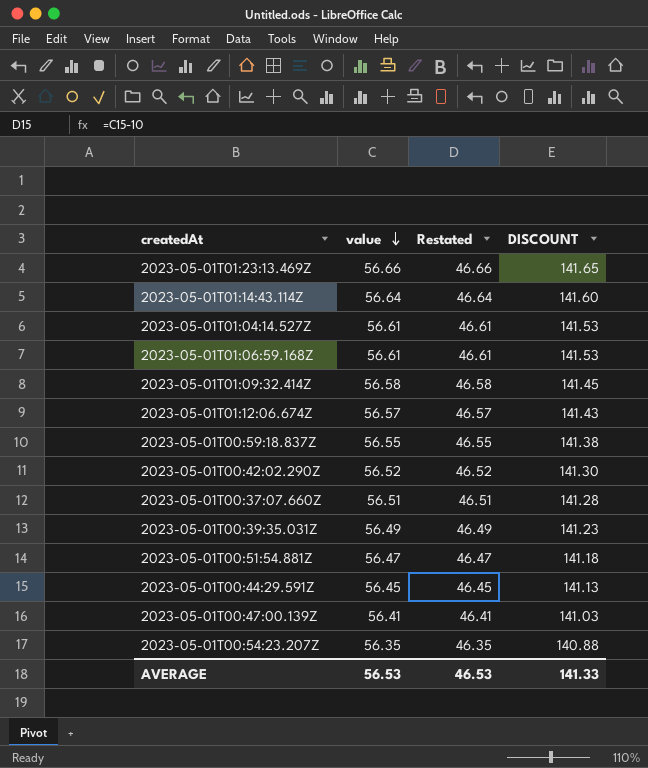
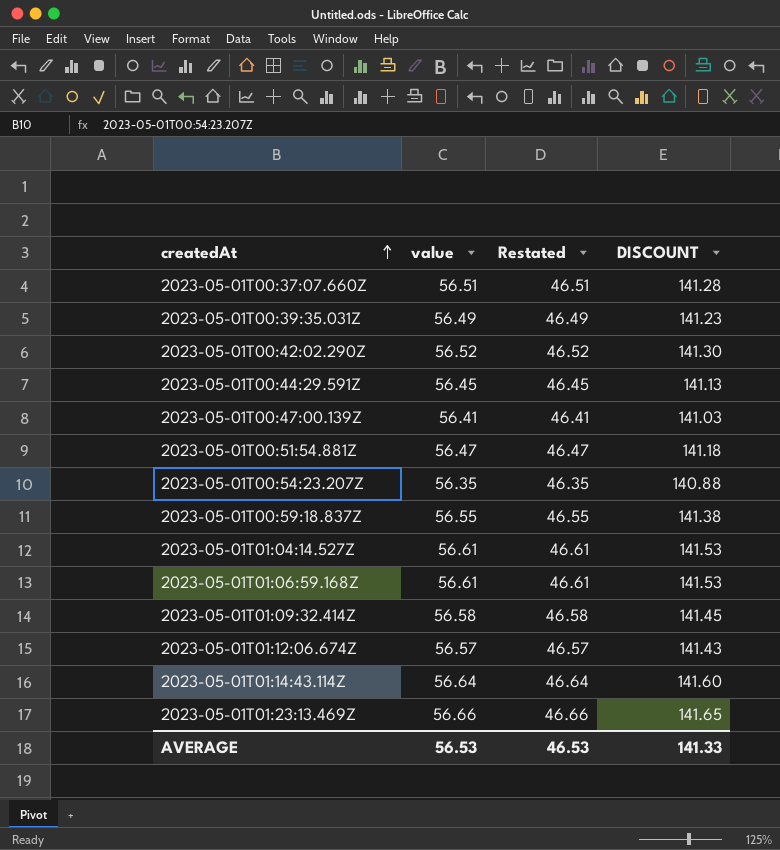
row order: value descending -> createdAt ascending

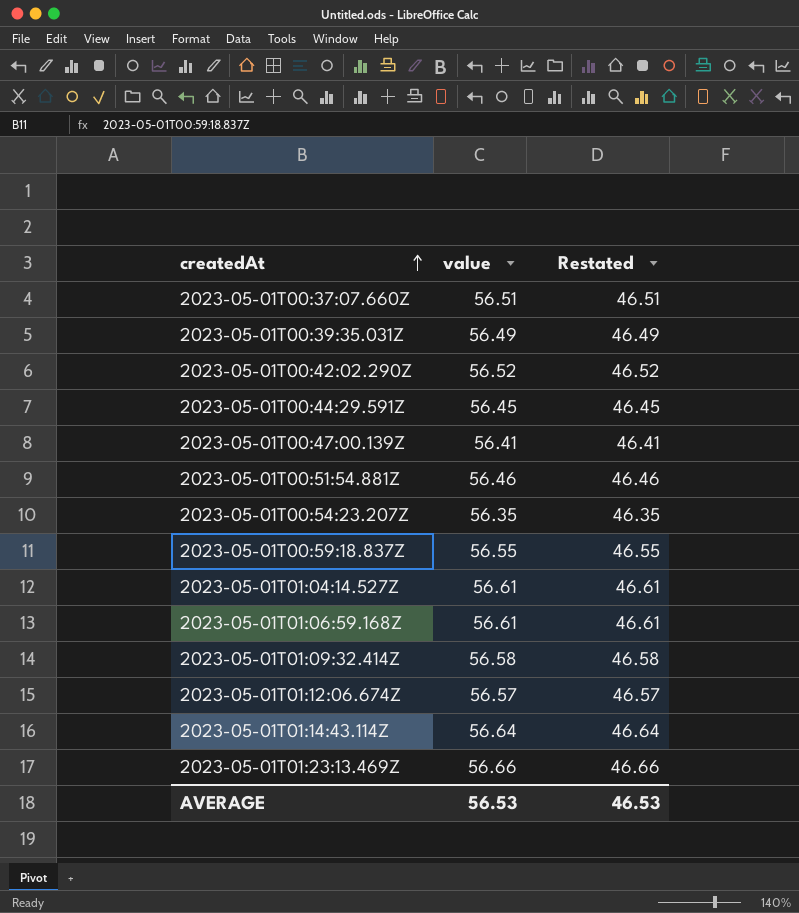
column DISCOUNT | formula: [value] * 2.5 -> none
2023-05-01T00:51:54.881Z | value: 56.47 -> 56.46
2023-05-01T00:51:54.881Z | Restated: 46.47 -> 46.46

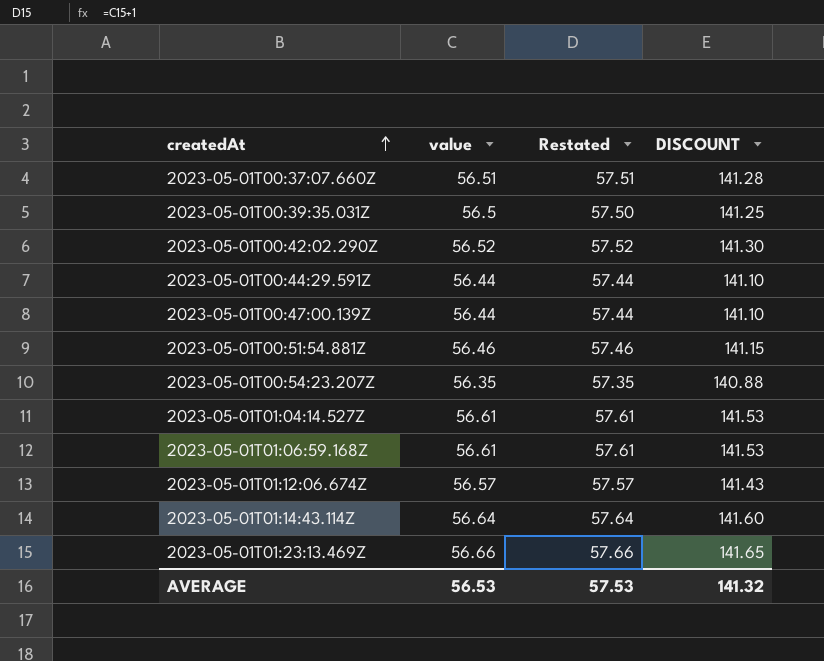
column Restated | formula: [value] - 10 -> [value] + 1
column DISCOUNT | formula: none -> [value] * 2.5
row 2023-05-01T00:59:18.837Z: 56.55 | 46.55 -> none
row 2023-05-01T01:09:32.414Z: 56.58 | 46.58 -> none
2023-05-01T00:39:35.031Z | value: 56.49 -> 56.5
2023-05-01T00:44:29.591Z | value: 56.45 -> 56.44
2023-05-01T00:47:00.139Z | value: 56.41 -> 56.44
AVERAGE | Restated: 46.53 -> 57.53

